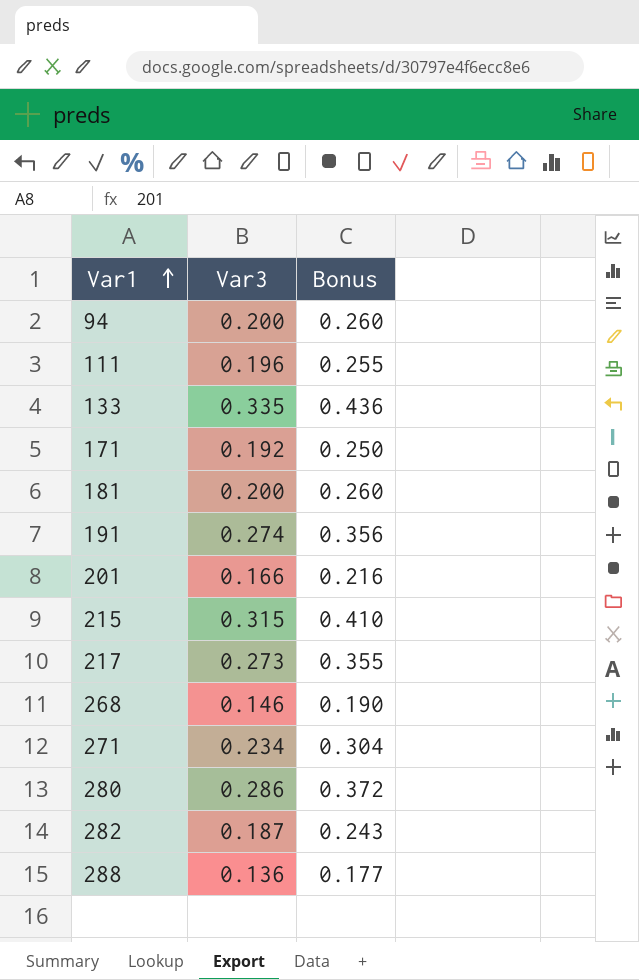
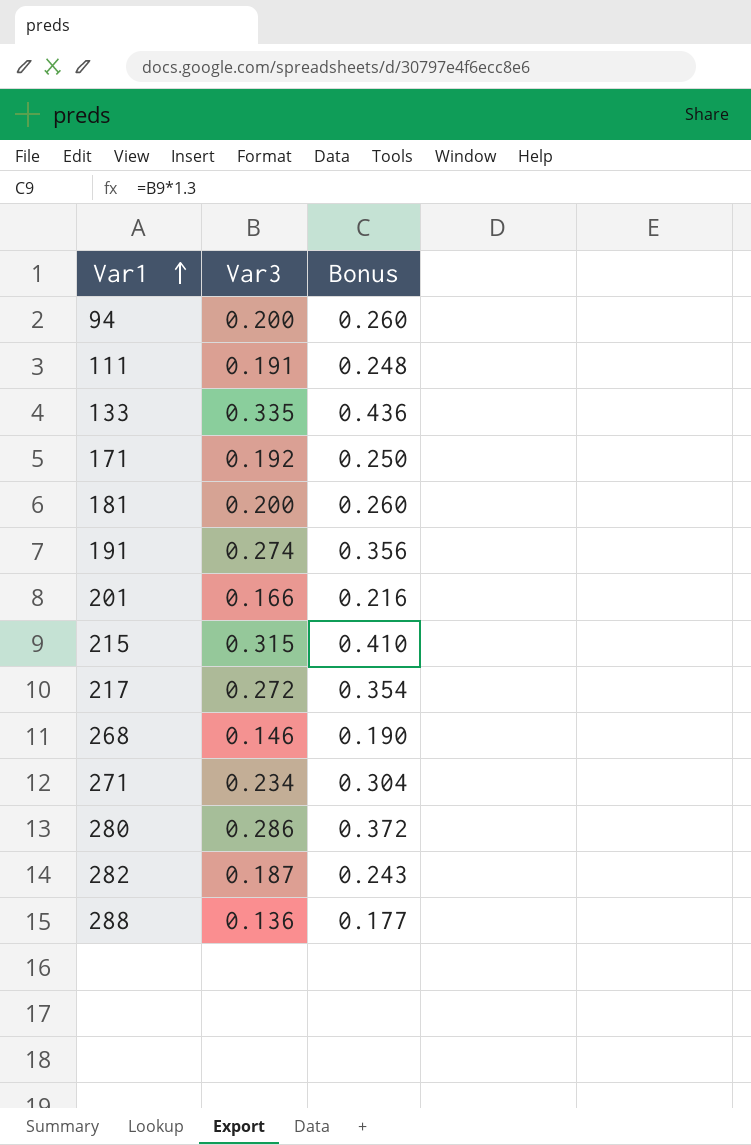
111 | Var3: 0.196 -> 0.191
111 | Bonus: 0.255 -> 0.248
217 | Var3: 0.273 -> 0.272
217 | Bonus: 0.355 -> 0.354

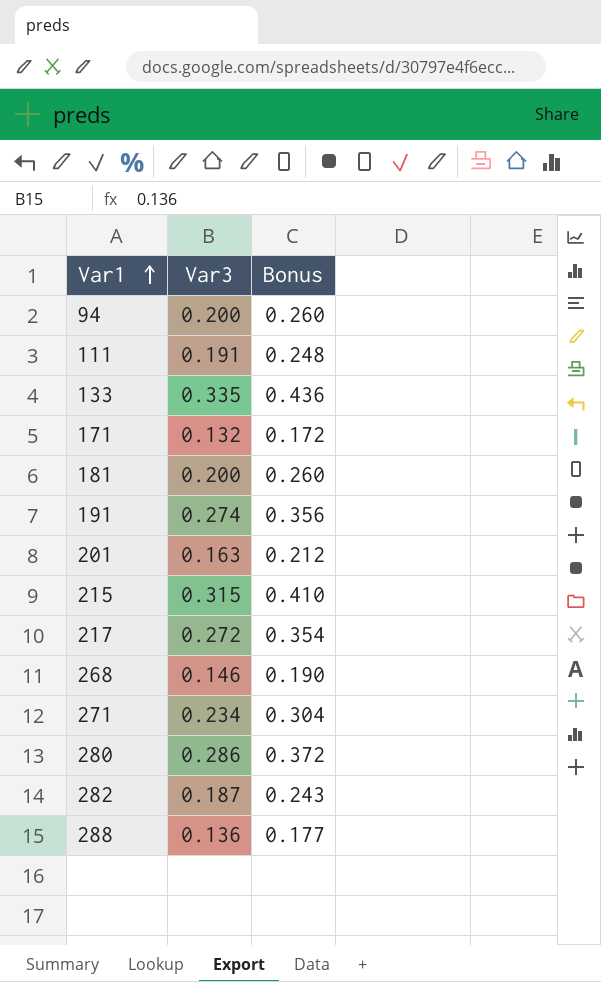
171 | Var3: 0.192 -> 0.132
171 | Bonus: 0.250 -> 0.172
201 | Var3: 0.166 -> 0.163
201 | Bonus: 0.216 -> 0.212

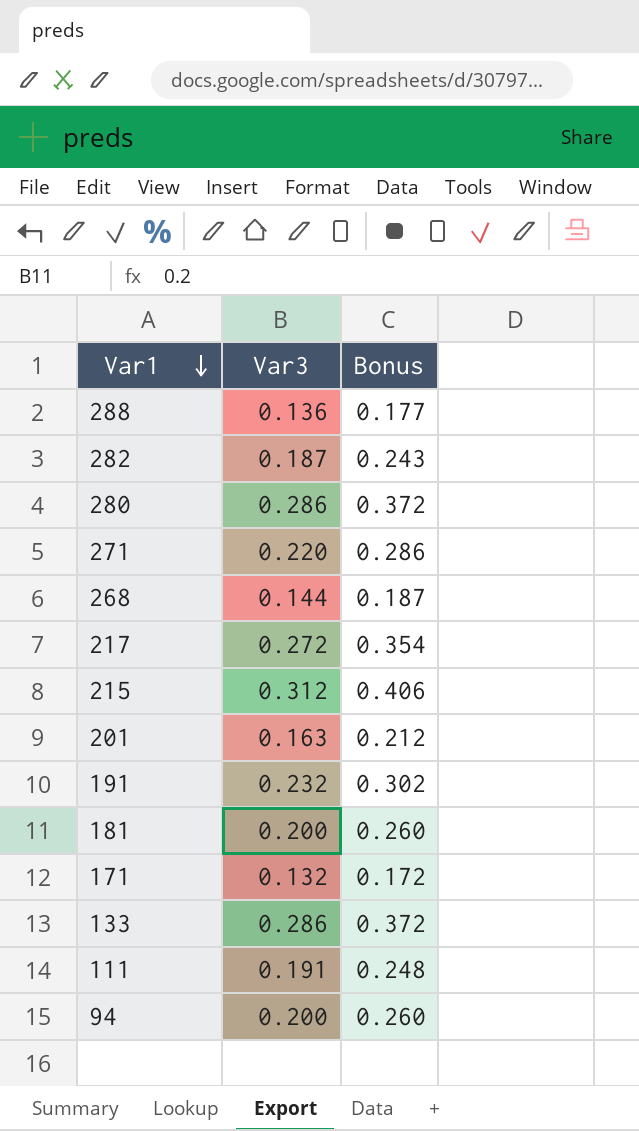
row order: Var1 ascending -> Var1 descending
271 | Var3: 0.234 -> 0.220
271 | Bonus: 0.304 -> 0.286
268 | Var3: 0.146 -> 0.144
268 | Bonus: 0.190 -> 0.187
215 | Var3: 0.315 -> 0.312
215 | Bonus: 0.410 -> 0.406
191 | Var3: 0.274 -> 0.232
191 | Bonus: 0.356 -> 0.302
133 | Var3: 0.335 -> 0.286
133 | Bonus: 0.436 -> 0.372

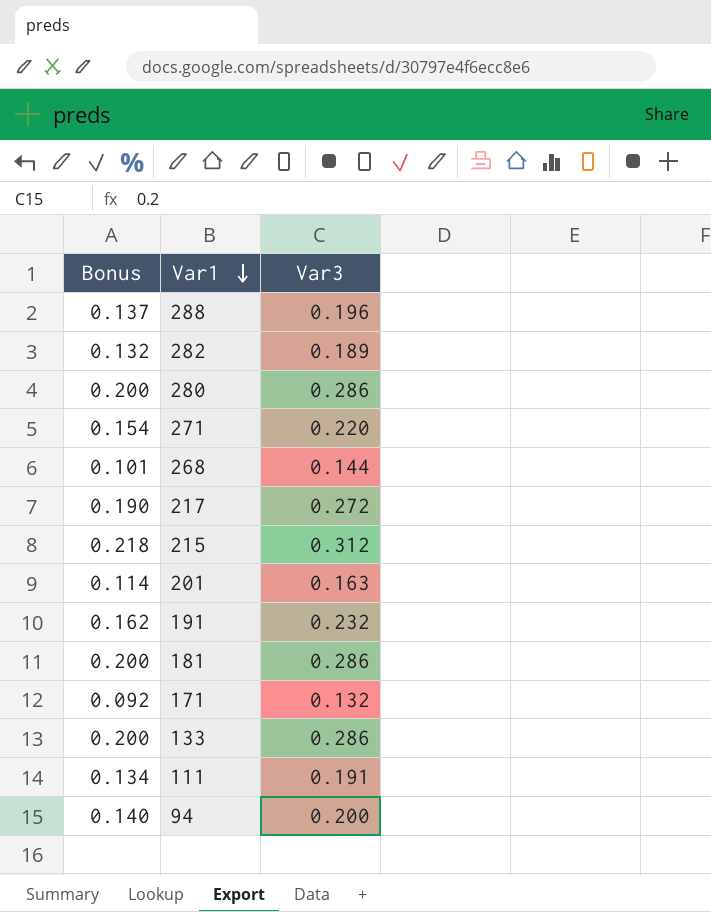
column Bonus | formula: [Var3] * 1.3 -> [Var3] * 0.7
column Bonus | position: 3 -> 1
288 | Var3: 0.136 -> 0.196
282 | Var3: 0.187 -> 0.189
181 | Var3: 0.200 -> 0.286

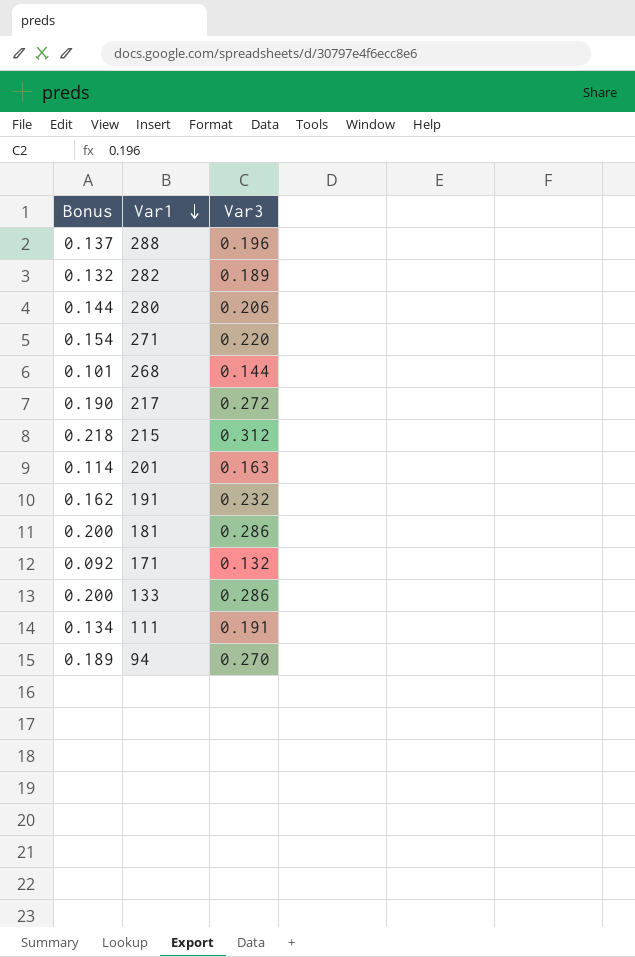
280 | Bonus: 0.200 -> 0.144
280 | Var3: 0.286 -> 0.206
94 | Bonus: 0.140 -> 0.189
94 | Var3: 0.200 -> 0.270

